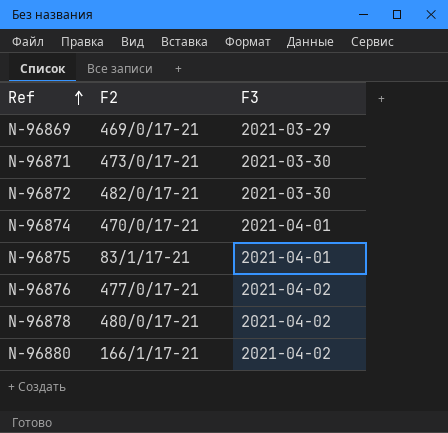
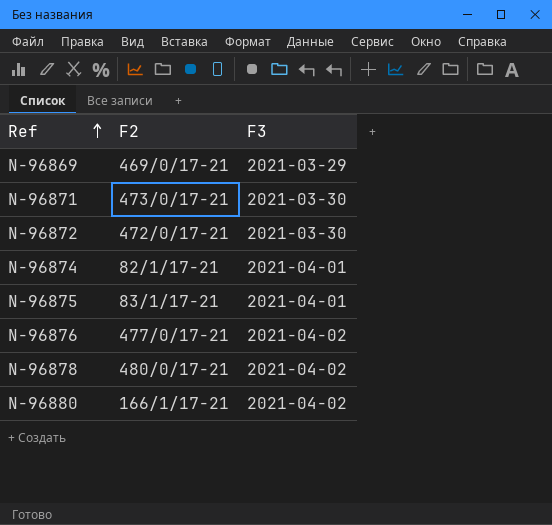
N-96872 | F2: 482/0/17-21 -> 472/0/17-21
N-96874 | F2: 470/0/17-21 -> 82/1/17-21

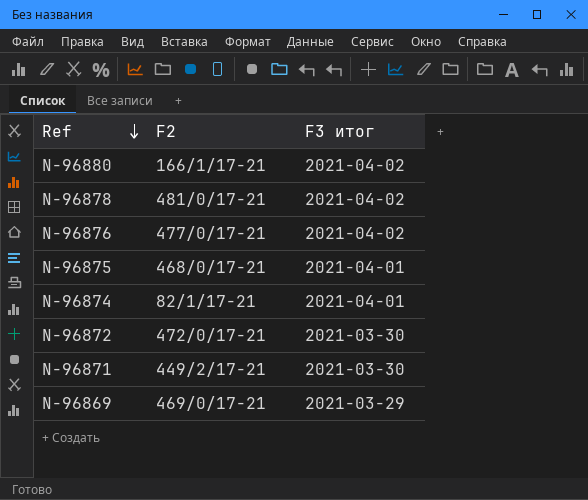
row order: Ref ascending -> Ref descending
column name: F3 -> F3 итог
N-96878 | F2: 480/0/17-21 -> 481/0/17-21
N-96875 | F2: 83/1/17-21 -> 468/0/17-21
N-96871 | F2: 473/0/17-21 -> 449/2/17-21

